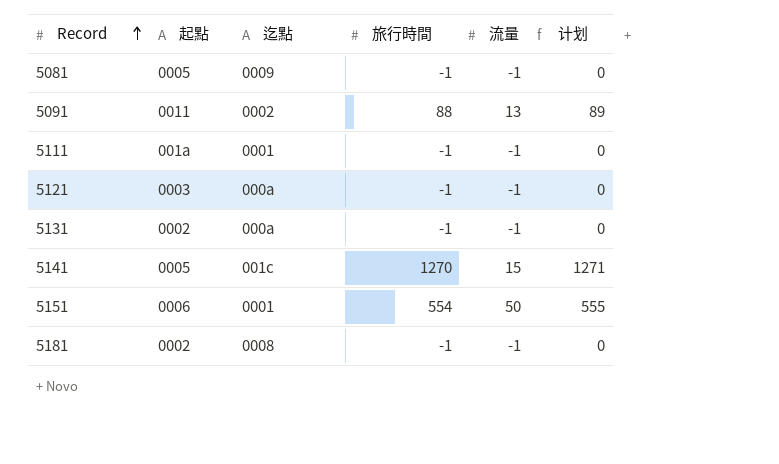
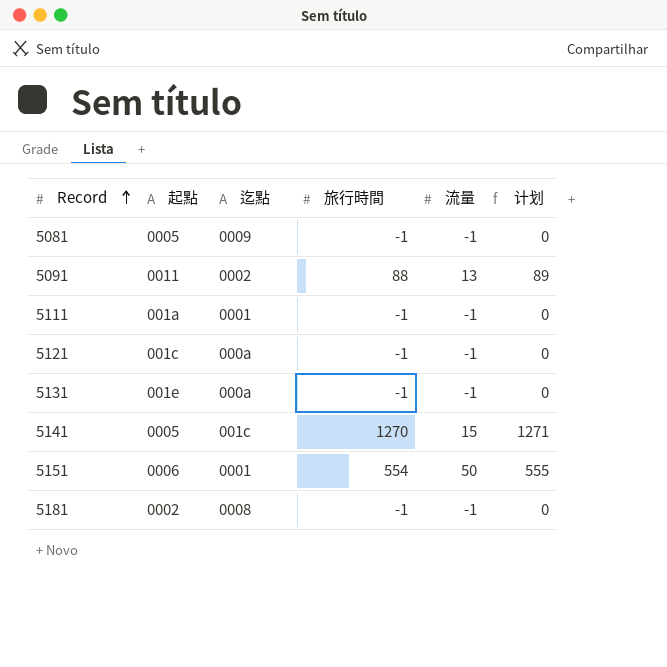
5121 | 起點: 0003 -> 001c
5131 | 起點: 0002 -> 001e

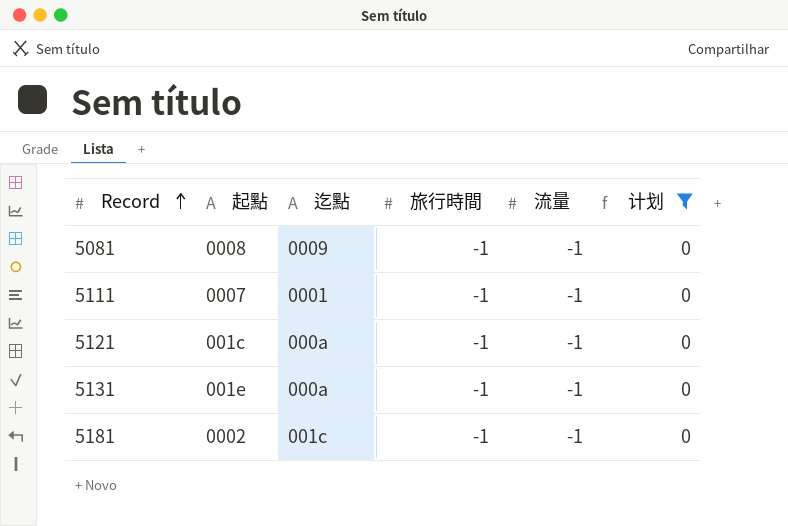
filter: none -> 计划 = 0
5081 | 起點: 0005 -> 0008
5111 | 起點: 001a -> 0007
5181 | 迄點: 0008 -> 001c

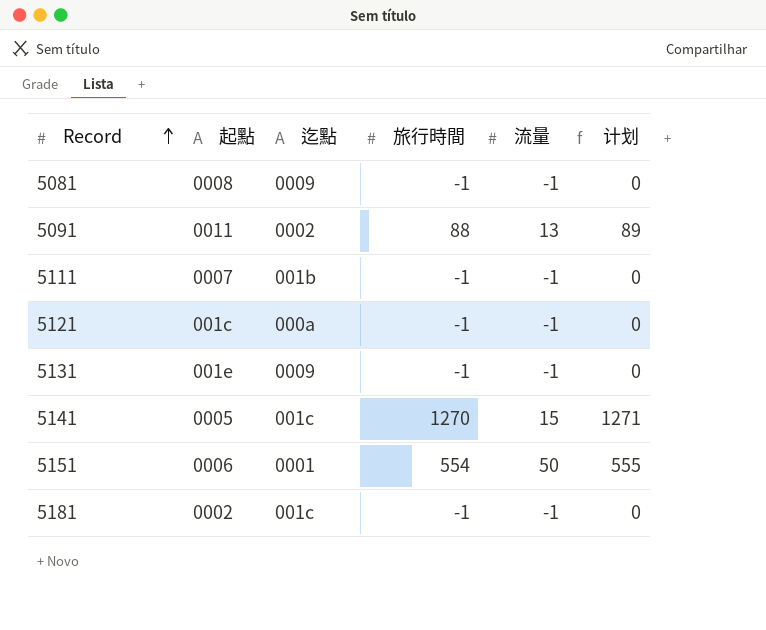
filter: 计划 = 0 -> none
5111 | 迄點: 0001 -> 001b
5131 | 迄點: 000a -> 0009

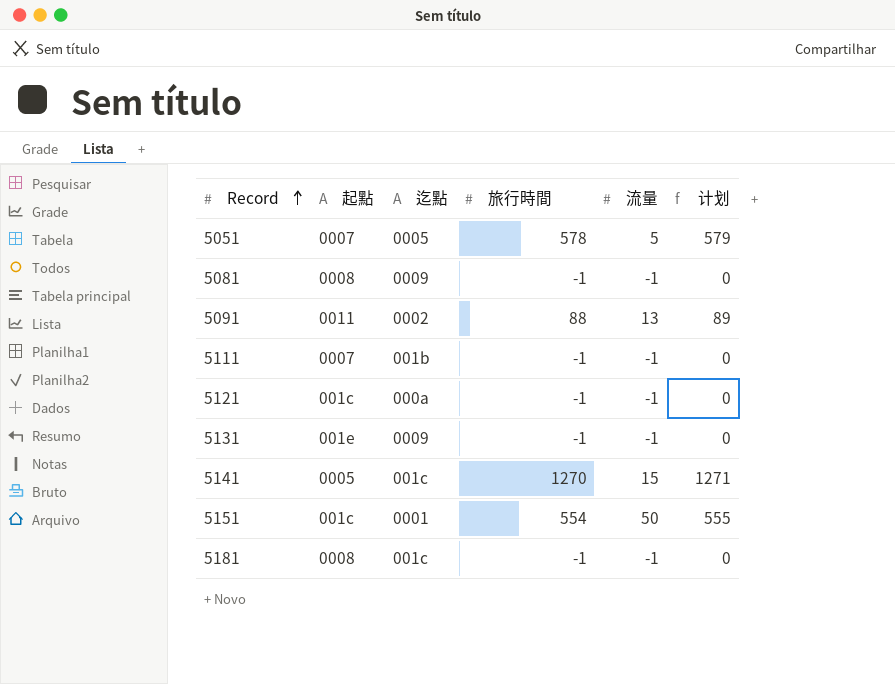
row 5051: none -> 0007 | 0005 | 578 | 5 | 579
5151 | 起點: 0006 -> 001c
5181 | 起點: 0002 -> 0008

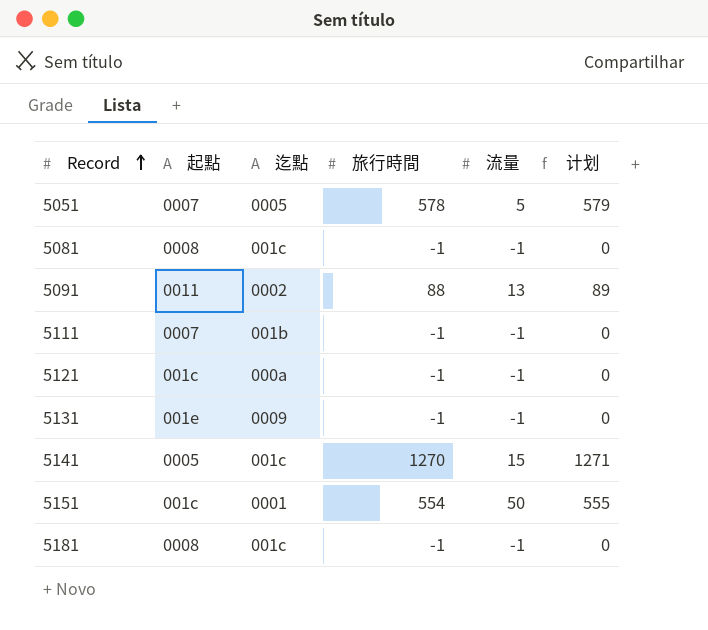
5081 | 迄點: 0009 -> 001c

